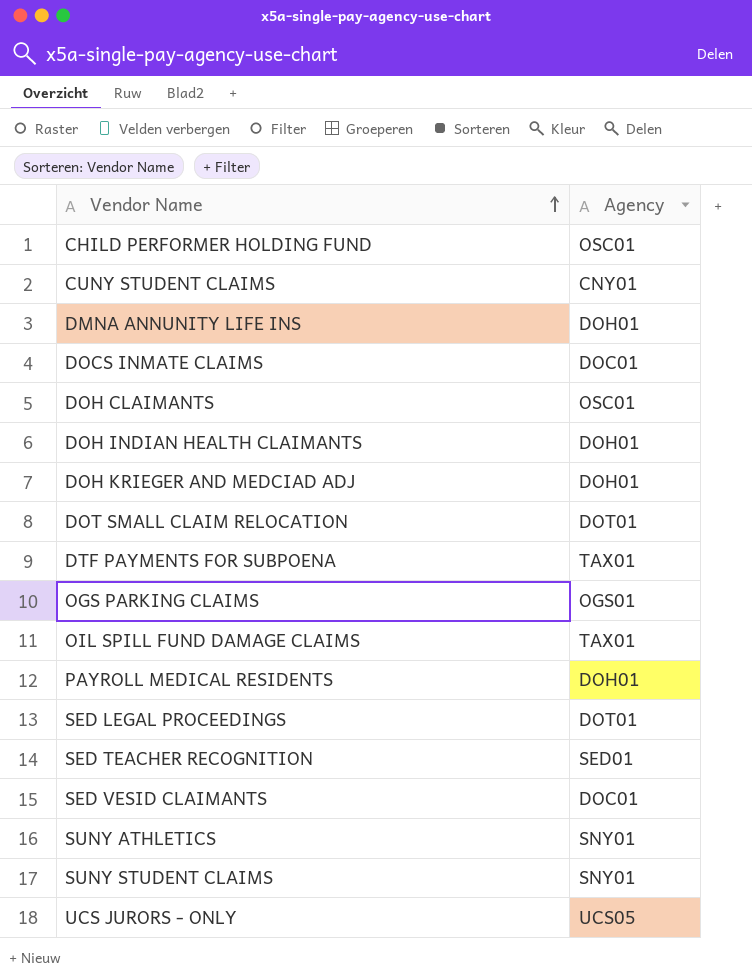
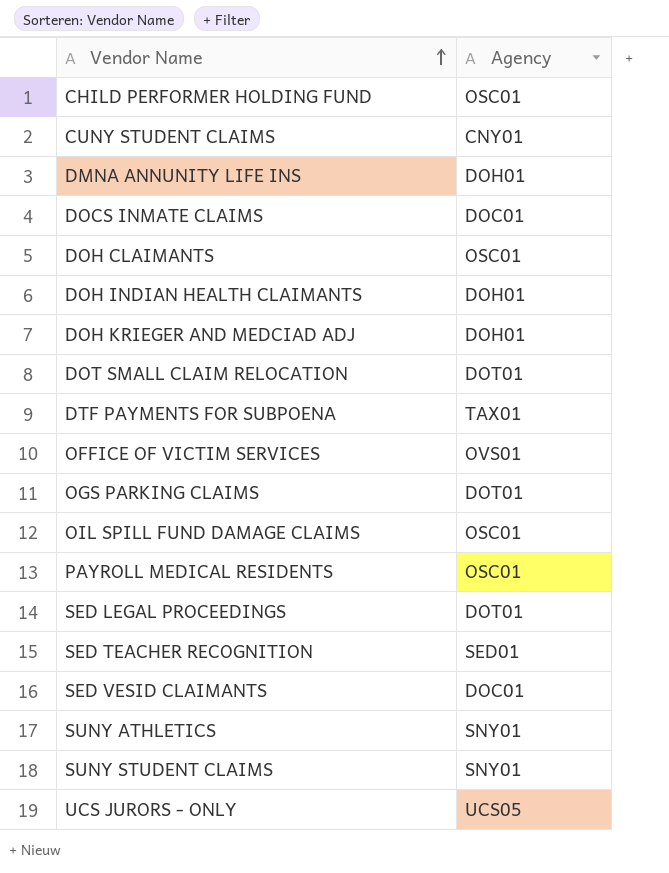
row OFFICE OF VICTIM SERVICES: none -> OVS01
OGS PARKING CLAIMS | Agency: OGS01 -> DOT01
OIL SPILL FUND DAMAGE CLAIMS | Agency: TAX01 -> OSC01
PAYROLL MEDICAL RESIDENTS | Agency: DOH01 -> OSC01

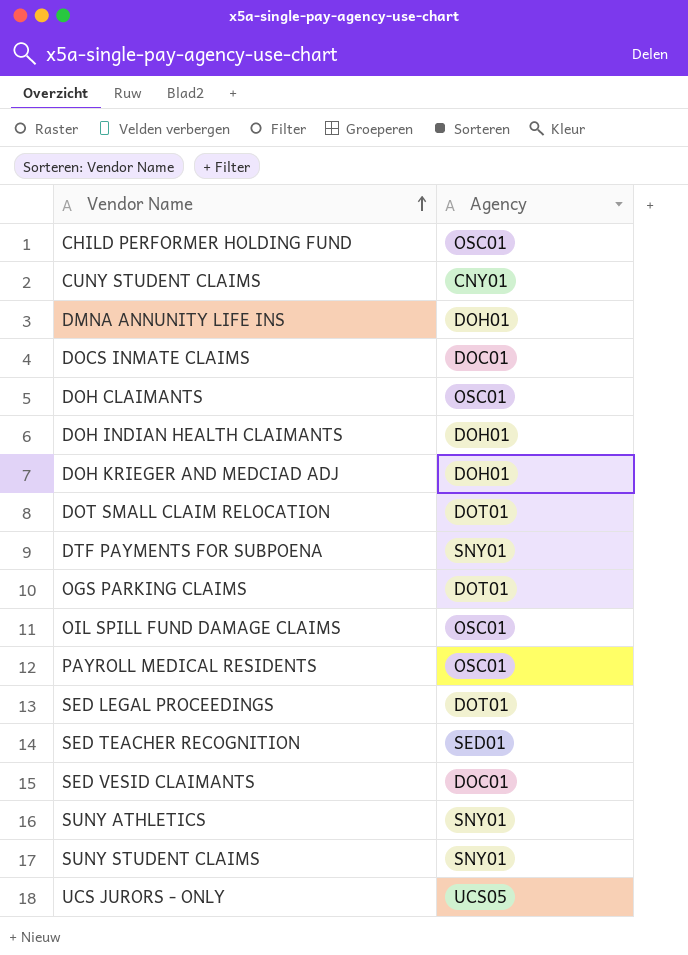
row OFFICE OF VICTIM SERVICES: OVS01 -> none
DTF PAYMENTS FOR SUBPOENA | Agency: TAX01 -> SNY01

